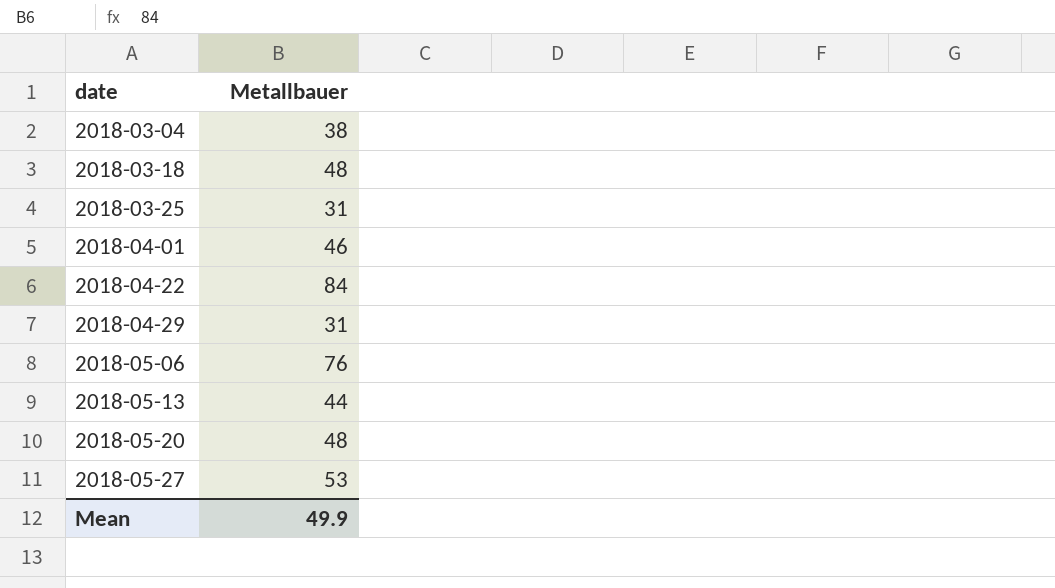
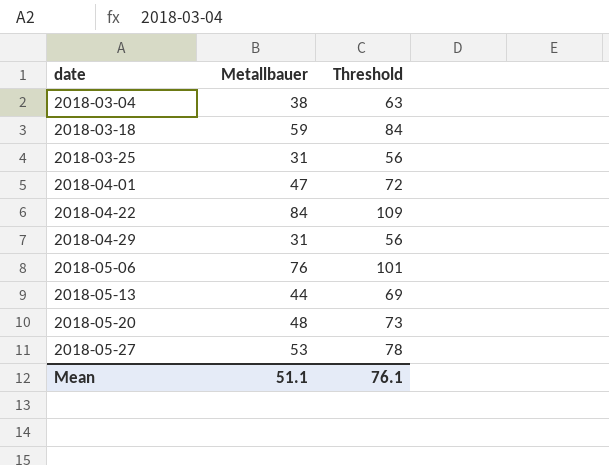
column Threshold | formula: none -> [Metallbauer] + 25
2018-03-18 | Metallbauer: 48 -> 59
2018-04-01 | Metallbauer: 46 -> 47
Mean | Metallbauer: 49.9 -> 51.1

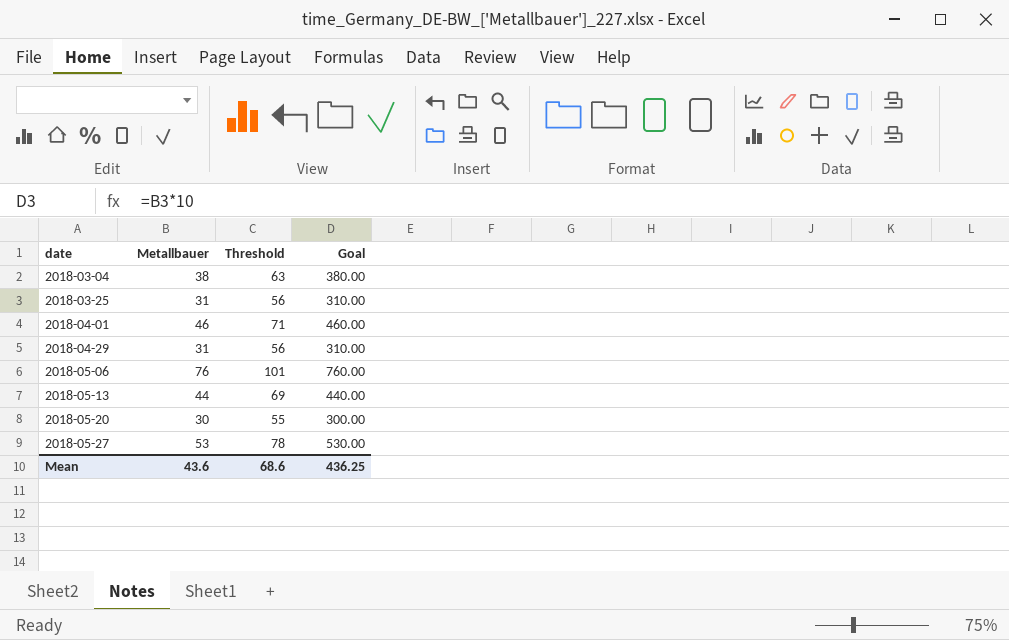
column Goal | formula: none -> [Metallbauer] * 10
row 2018-03-18: 59 | 84 -> none
row 2018-04-22: 84 | 109 -> none
2018-04-01 | Metallbauer: 47 -> 46
2018-04-01 | Threshold: 72 -> 71
2018-05-20 | Metallbauer: 48 -> 30
2018-05-20 | Threshold: 73 -> 55
Mean | Metallbauer: 51.1 -> 43.6
Mean | Threshold: 76.1 -> 68.6

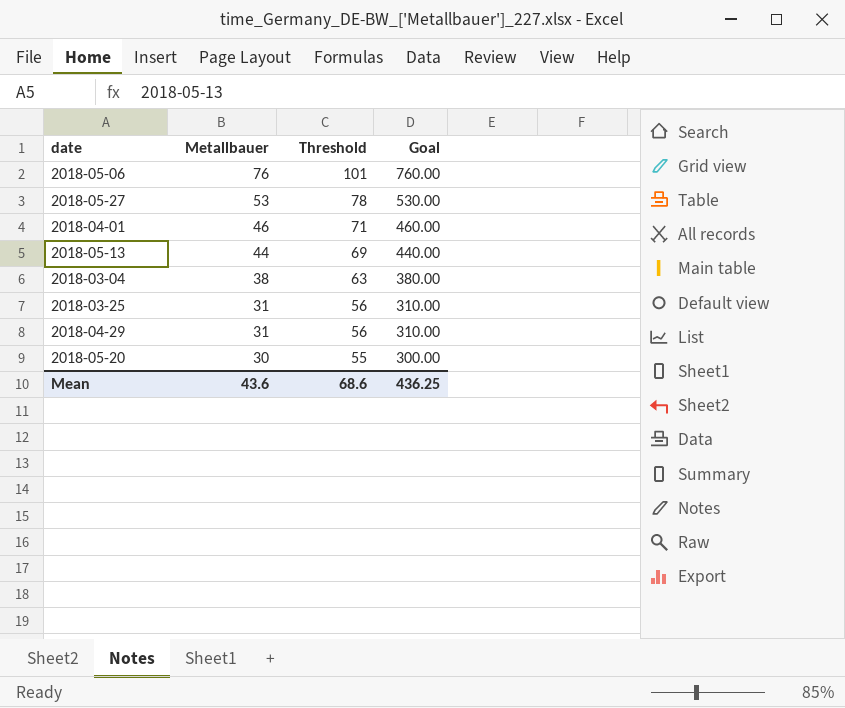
row order: date ascending -> Metallbauer descending

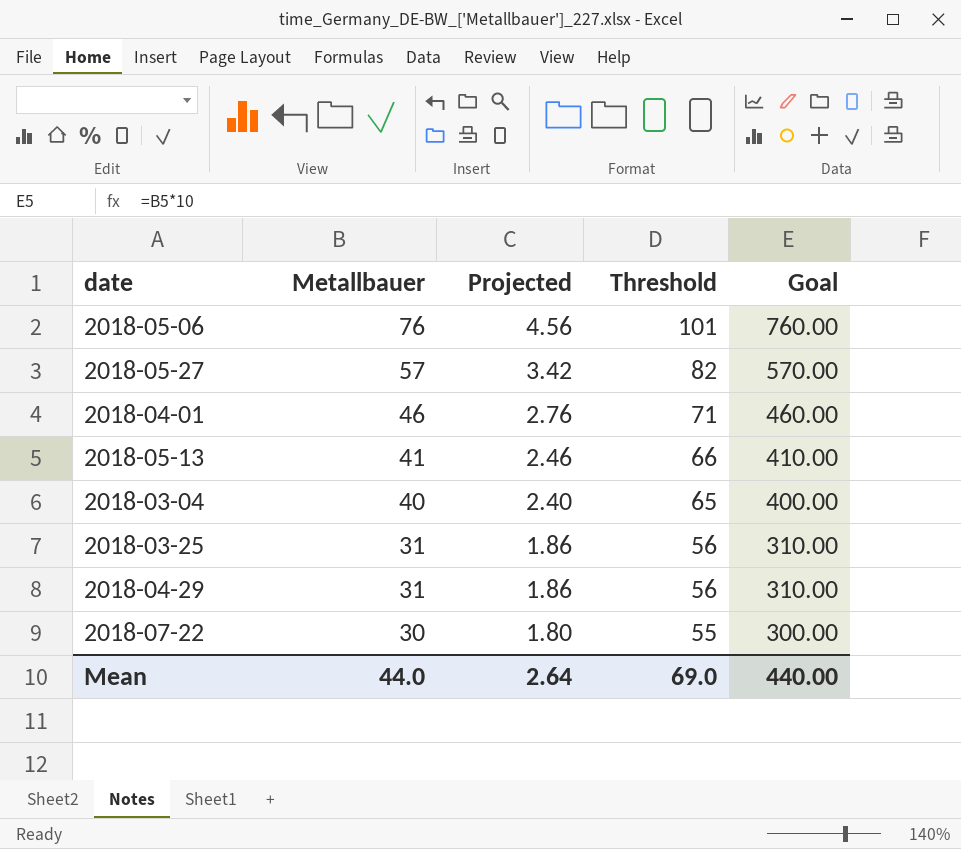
column Projected | formula: none -> [Metallbauer] * 0.06
row 2018-05-20: 30 | 55 | 300.00 -> none
2018-05-27 | Metallbauer: 53 -> 57
2018-05-27 | Threshold: 78 -> 82
2018-05-27 | Goal: 530.00 -> 570.00
2018-05-13 | Metallbauer: 44 -> 41
2018-05-13 | Threshold: 69 -> 66
2018-05-13 | Goal: 440.00 -> 410.00
2018-03-04 | Metallbauer: 38 -> 40
2018-03-04 | Threshold: 63 -> 65
2018-03-04 | Goal: 380.00 -> 400.00
row 2018-07-22: none -> 30 | 1.80 | 55 | 300.00
Mean | Metallbauer: 43.6 -> 44.0
Mean | Threshold: 68.6 -> 69.0
Mean | Goal: 436.25 -> 440.00

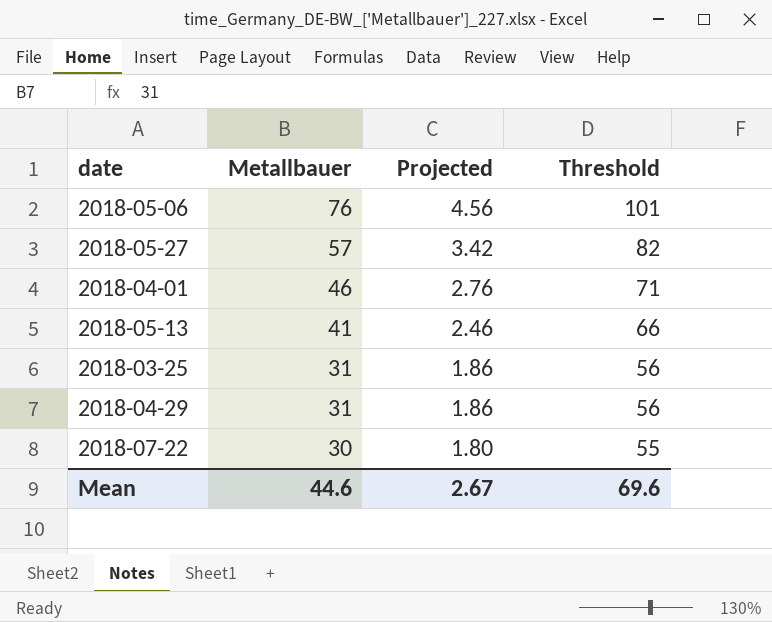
column Goal | formula: [Metallbauer] * 10 -> none
row 2018-03-04: 40 | 2.40 | 65 | 400.00 -> none
Mean | Metallbauer: 44.0 -> 44.6
Mean | Projected: 2.64 -> 2.67
Mean | Threshold: 69.0 -> 69.6

